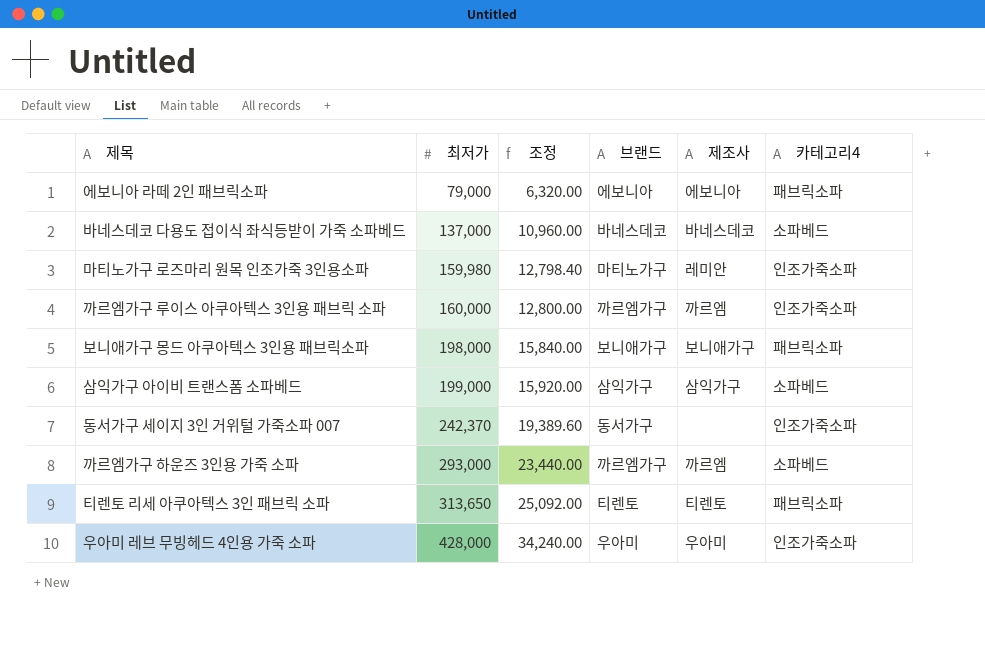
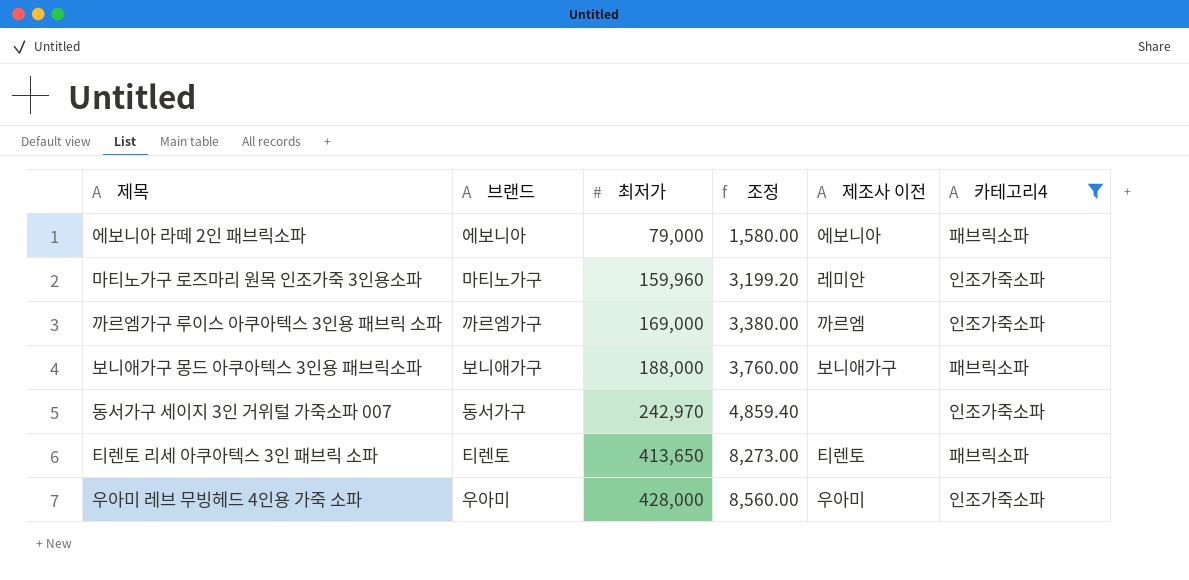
filter: none -> 카테고리4 != 소파베드
column 브랜드 | position: 4 -> 2
column 조정 | formula: [최저가] * 0.08 -> [최저가] * 0.02
column name: 제조사 -> 제조사 이전
마티노가구 로즈마리 원목 인조가죽 3인용소파 | 최저가: 159,980 -> 159,960
까르엠가구 루이스 아쿠아텍스 3인용 패브릭 소파 | 최저가: 160,000 -> 169,000
보니애가구 몽드 아쿠아텍스 3인용 패브릭소파 | 최저가: 198,000 -> 188,000
동서가구 세이지 3인 거위털 가죽소파 007 | 최저가: 242,370 -> 242,970
티렌토 리세 아쿠아텍스 3인 패브릭 소파 | 최저가: 313,650 -> 413,650

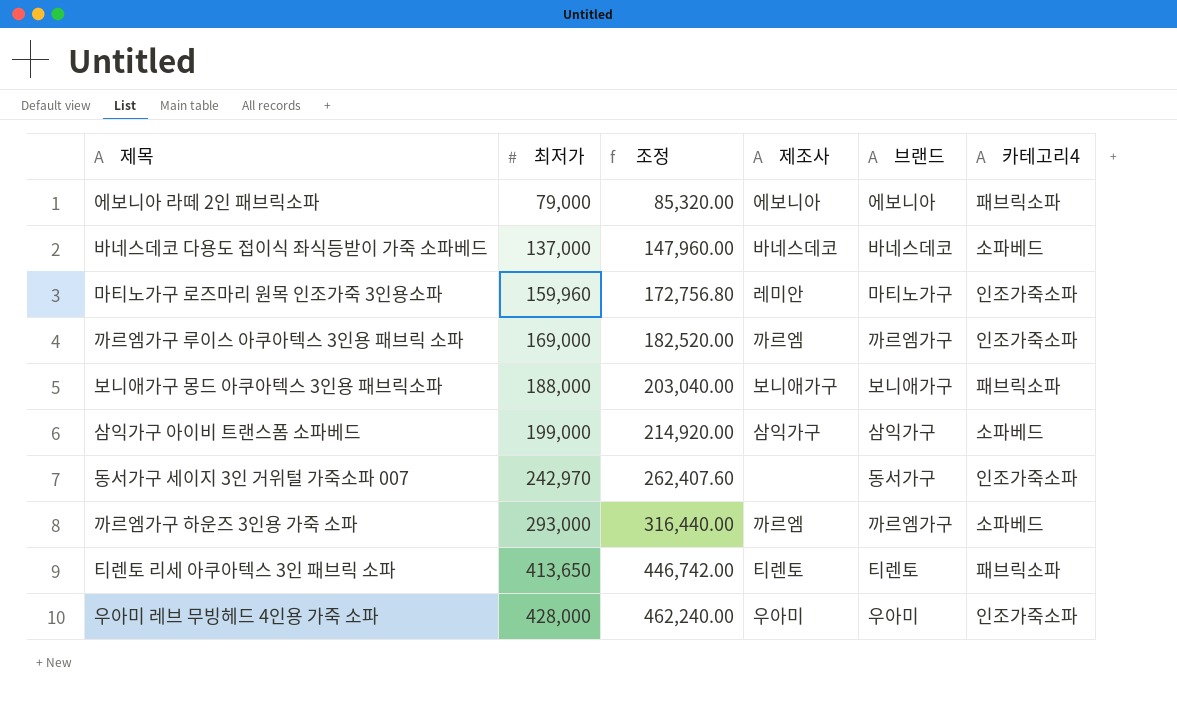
filter: 카테고리4 != 소파베드 -> none
column 조정 | formula: [최저가] * 0.02 -> [최저가] * 1.08
column name: 제조사 이전 -> 제조사
column 브랜드 | position: 2 -> 5

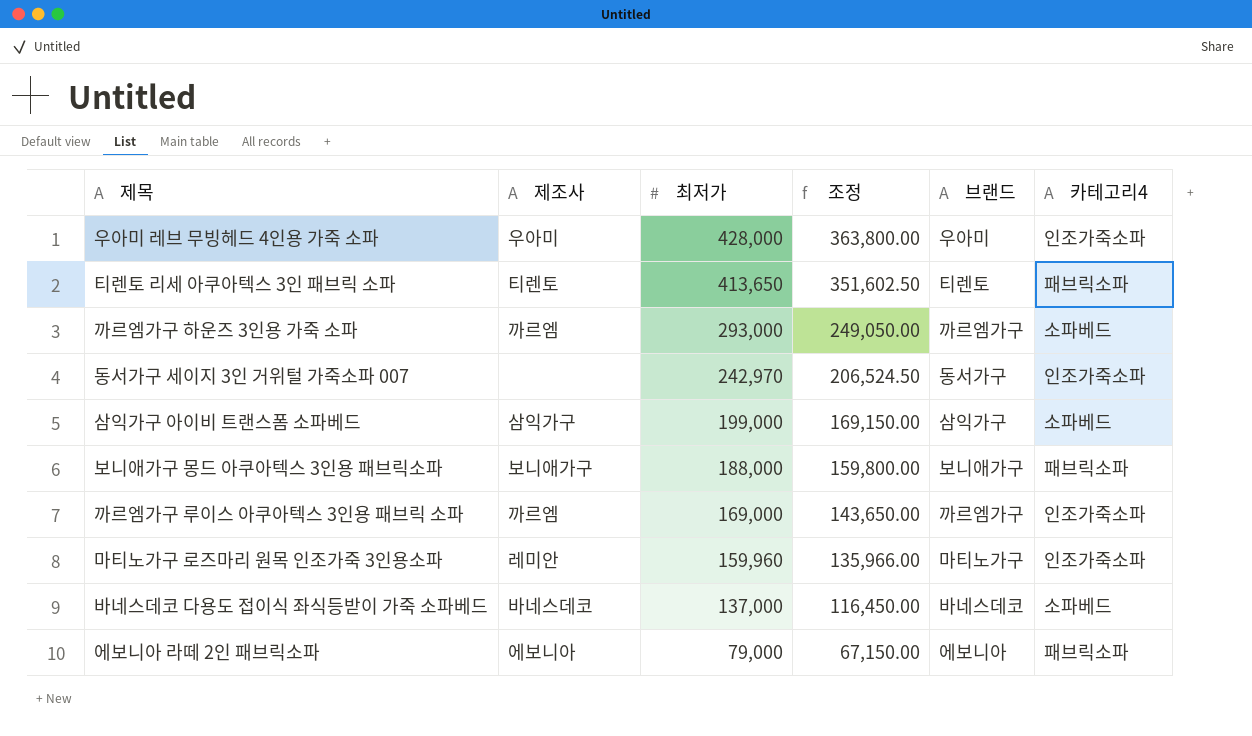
row order: 최저가 ascending -> 최저가 descending
column 제조사 | position: 4 -> 2
column 조정 | formula: [최저가] * 1.08 -> [최저가] * 0.85

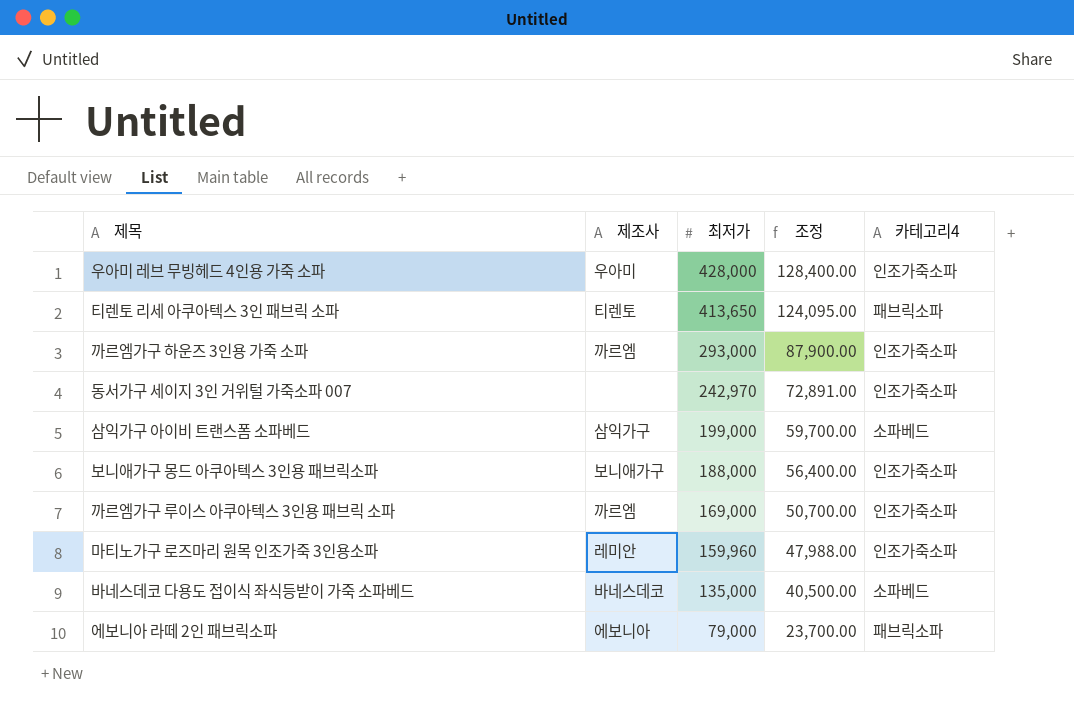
column 브랜드 | position: 5 -> none
column 조정 | formula: [최저가] * 0.85 -> [최저가] * 0.3
까르엠가구 하운즈 3인용 가죽 소파 | 카테고리4: 소파베드 -> 인조가죽소파
보니애가구 몽드 아쿠아텍스 3인용 패브릭소파 | 카테고리4: 패브릭소파 -> 인조가죽소파
바네스데코 다용도 접이식 좌식등받이 가죽 소파베드 | 최저가: 137,000 -> 135,000

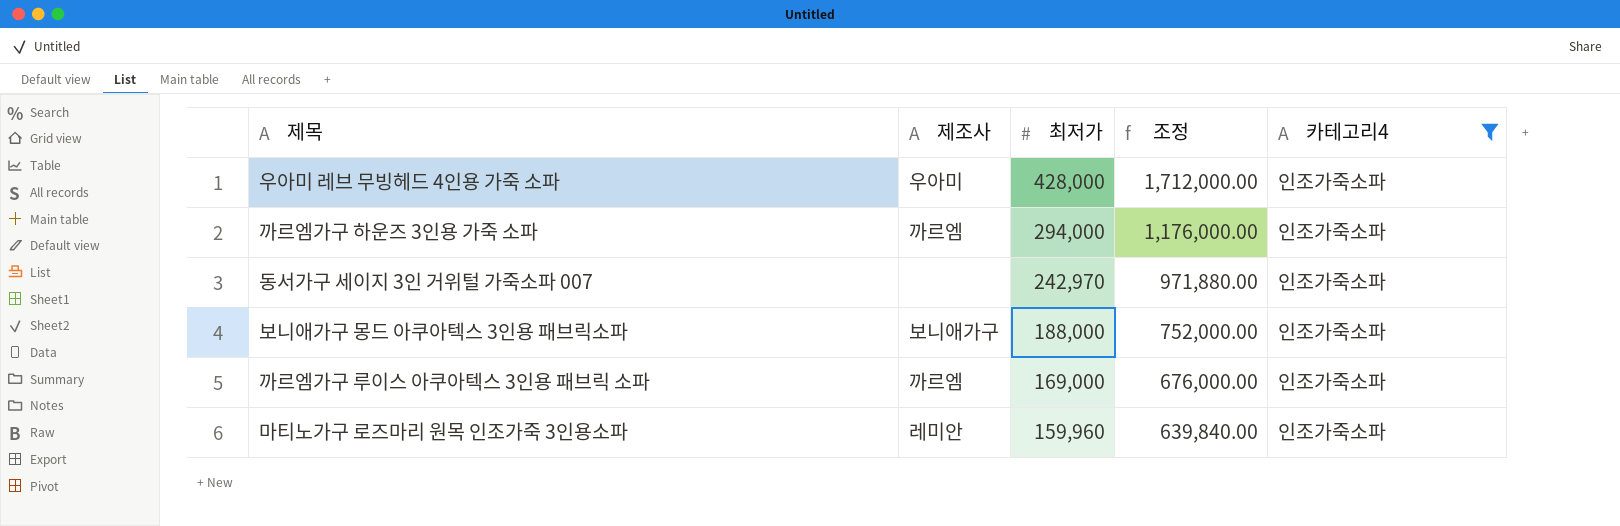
filter: none -> 카테고리4 = 인조가죽소파
column 조정 | formula: [최저가] * 0.3 -> [최저가] * 4
까르엠가구 하운즈 3인용 가죽 소파 | 최저가: 293,000 -> 294,000

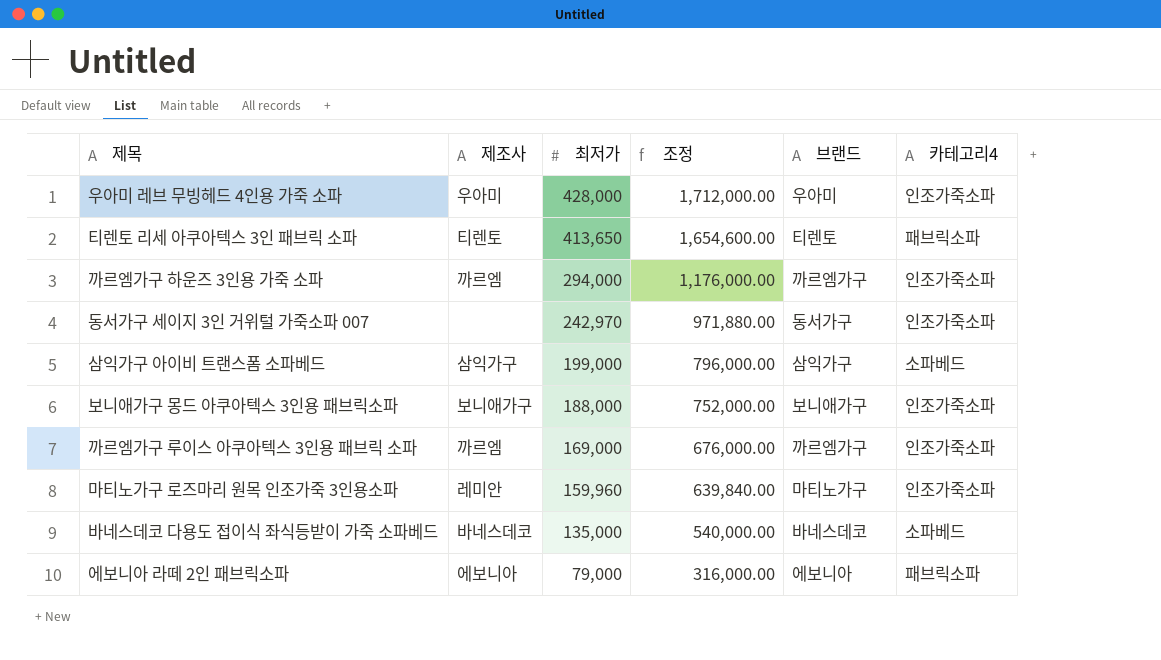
filter: 카테고리4 = 인조가죽소파 -> none
column 브랜드 | position: none -> 5

